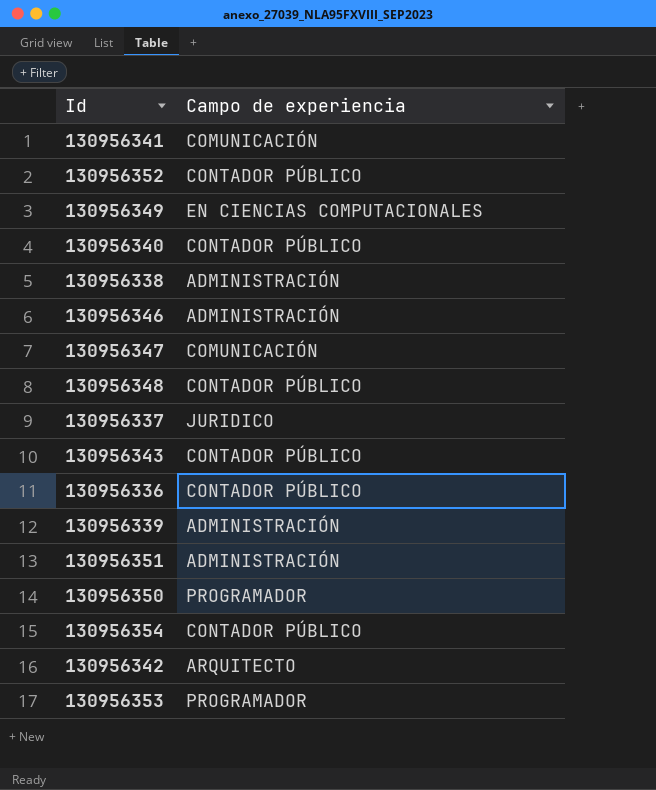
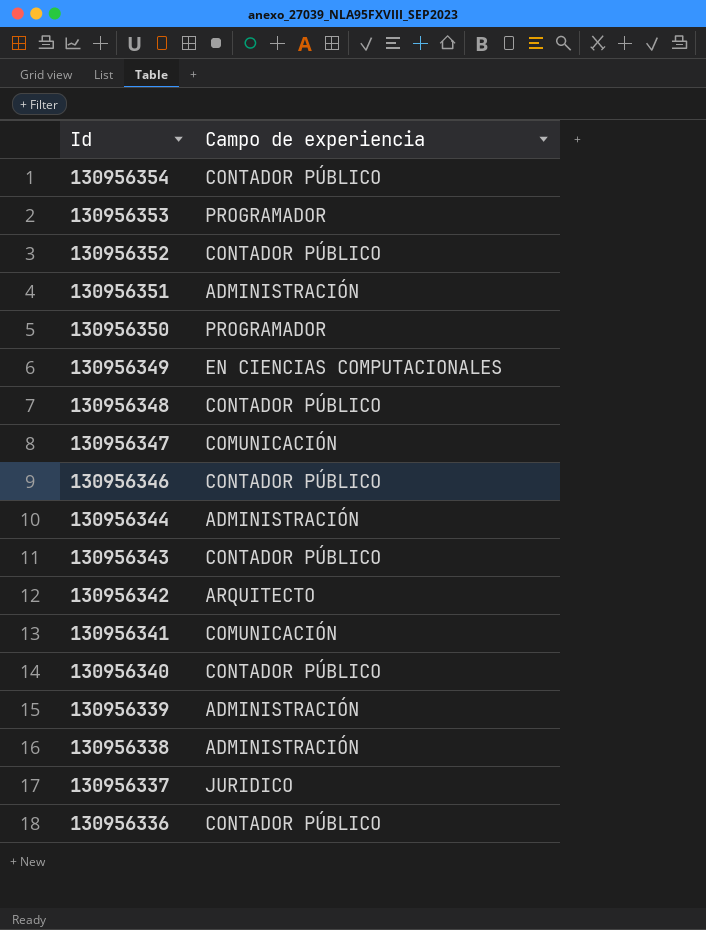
row order: none -> Id descending
130956346 | Campo de experiencia: ADMINISTRACIÓN -> CONTADOR PÚBLICO
row 130956344: none -> ADMINISTRACIÓN

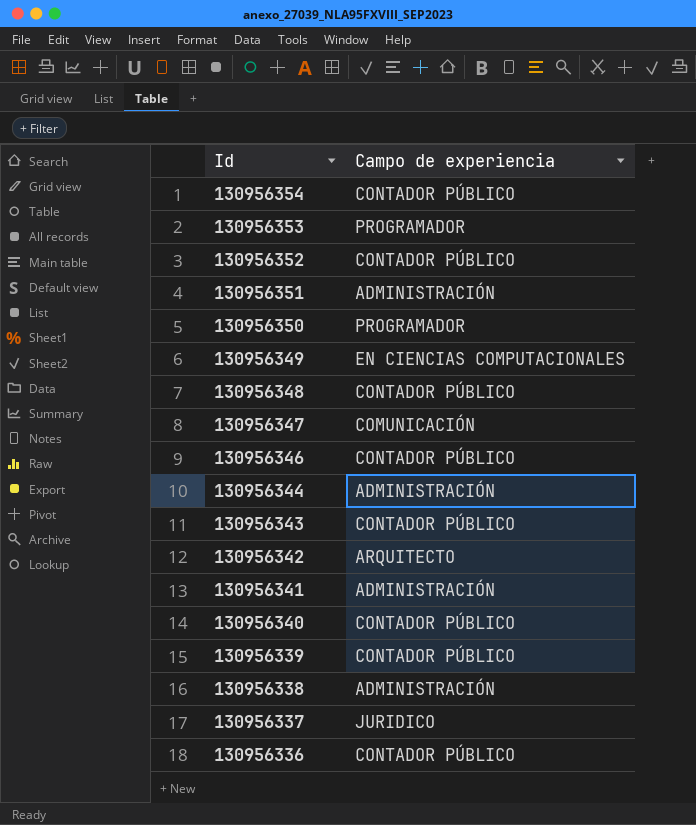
130956341 | Campo de experiencia: COMUNICACIÓN -> ADMINISTRACIÓN
130956339 | Campo de experiencia: ADMINISTRACIÓN -> CONTADOR PÚBLICO

